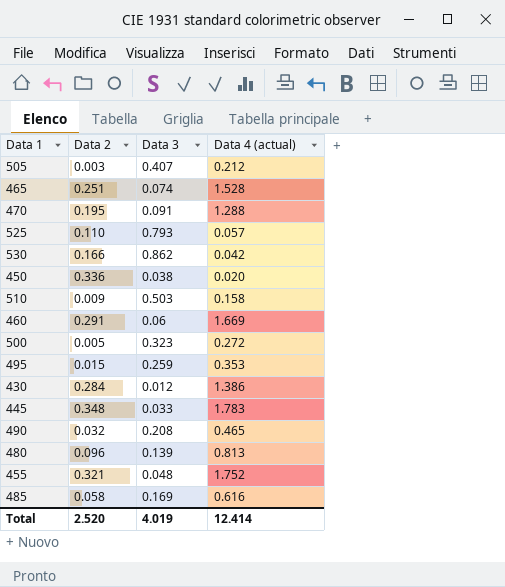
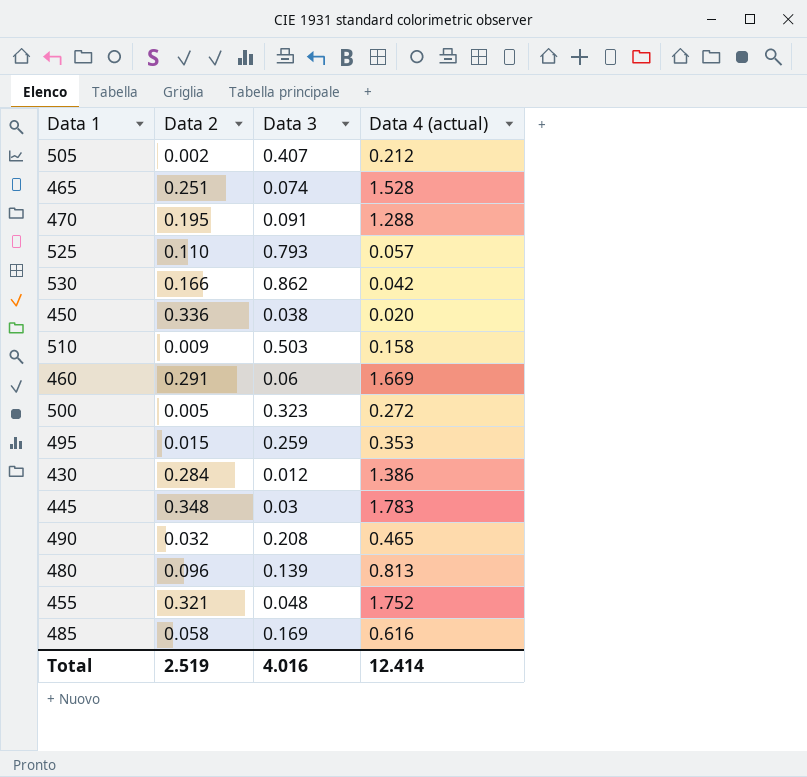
505 | Data 2: 0.003 -> 0.002
445 | Data 3: 0.033 -> 0.03
Total | Data 2: 2.520 -> 2.519
Total | Data 3: 4.019 -> 4.016

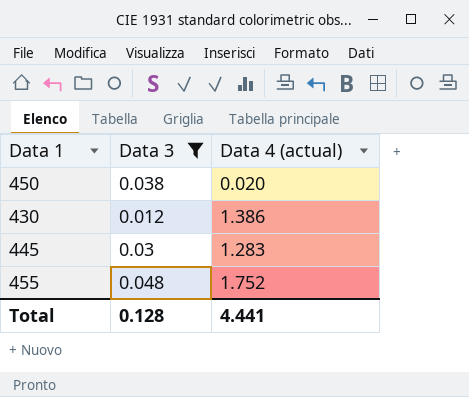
filter: none -> Data 3 <= 0.048
column Data 2 | position: 2 -> none
445 | Data 4 (actual): 1.783 -> 1.283
Total | Data 3: 4.016 -> 0.128
Total | Data 4 (actual): 12.414 -> 4.441

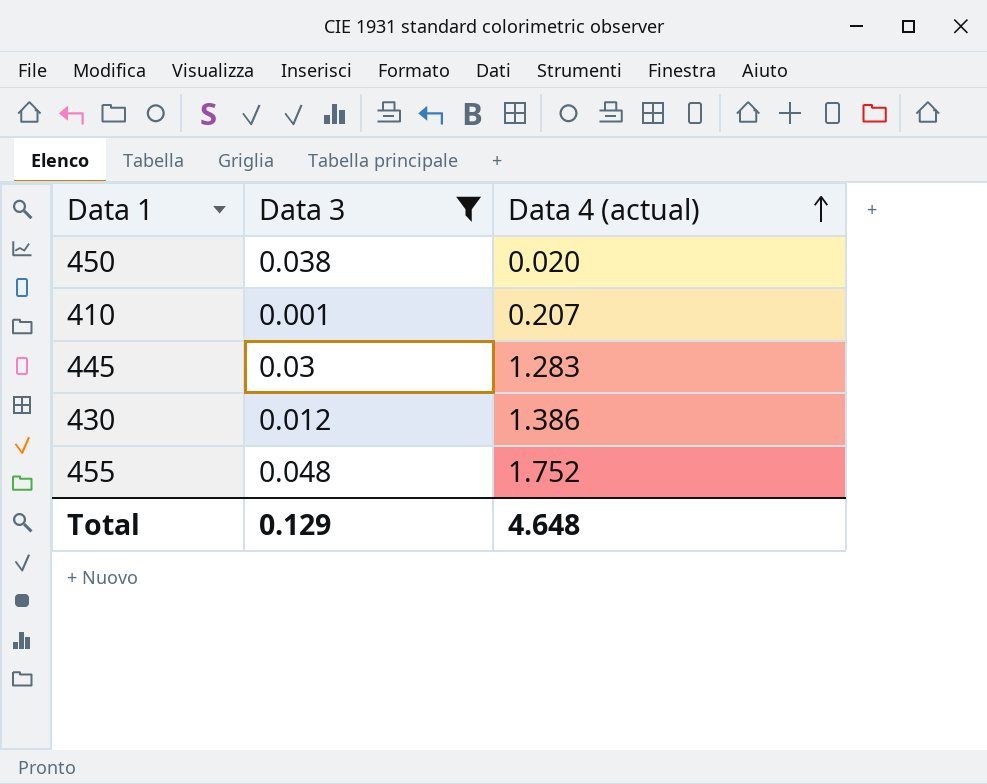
row order: none -> Data 4 (actual) ascending
row 410: none -> 0.001 | 0.207
Total | Data 3: 0.128 -> 0.129
Total | Data 4 (actual): 4.441 -> 4.648

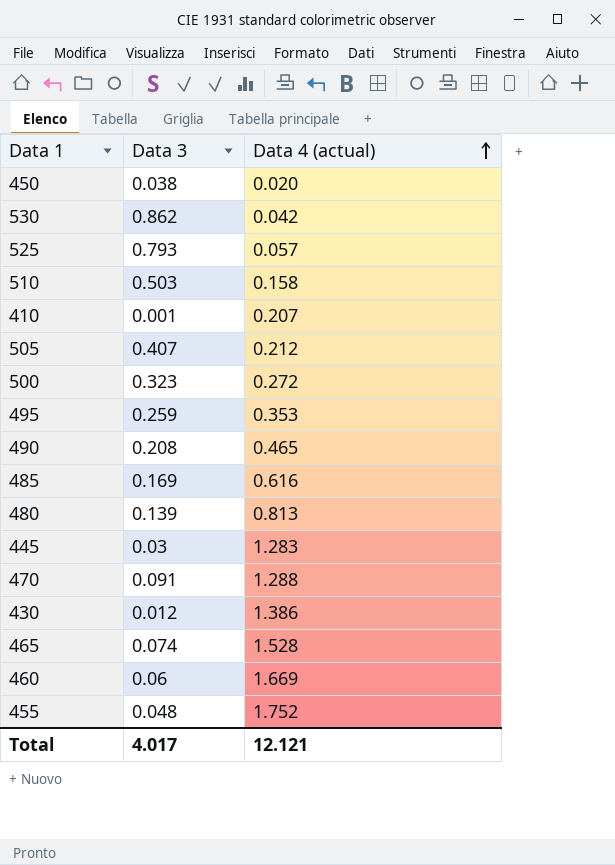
filter: Data 3 <= 0.048 -> none
Total | Data 3: 0.129 -> 4.017
Total | Data 4 (actual): 4.648 -> 12.121

